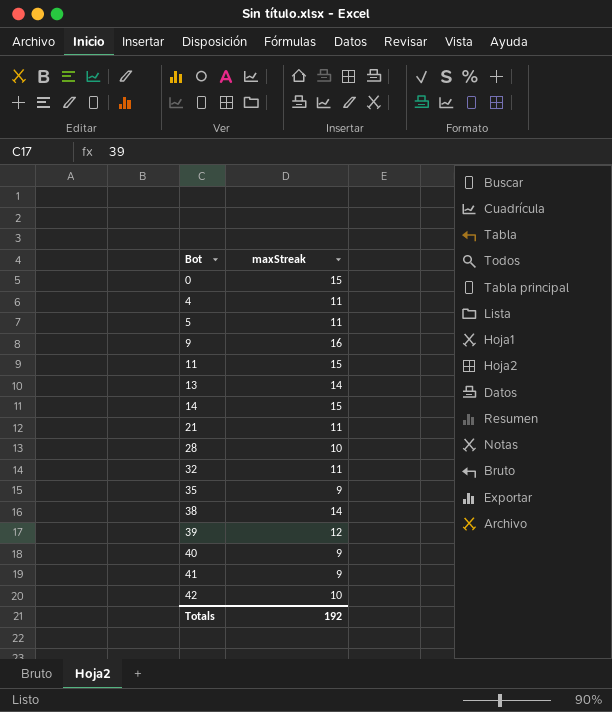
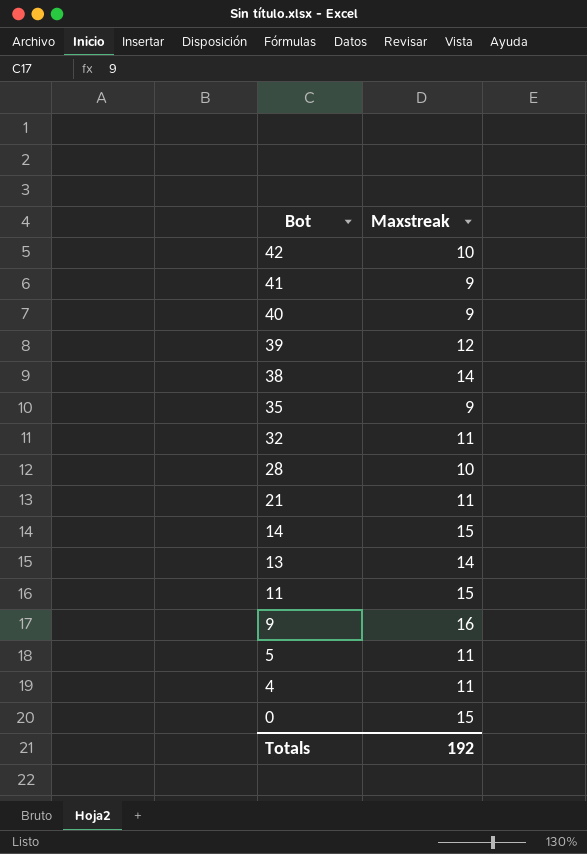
row order: Bot ascending -> Bot descending
column name: maxStreak -> Maxstreak

